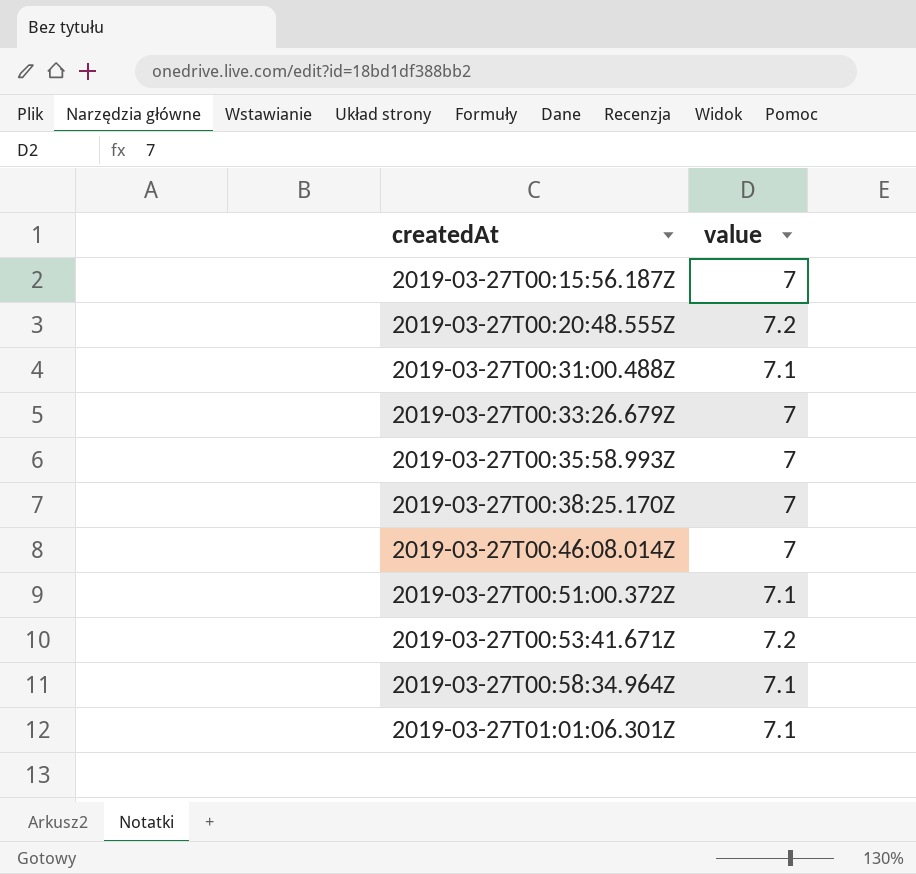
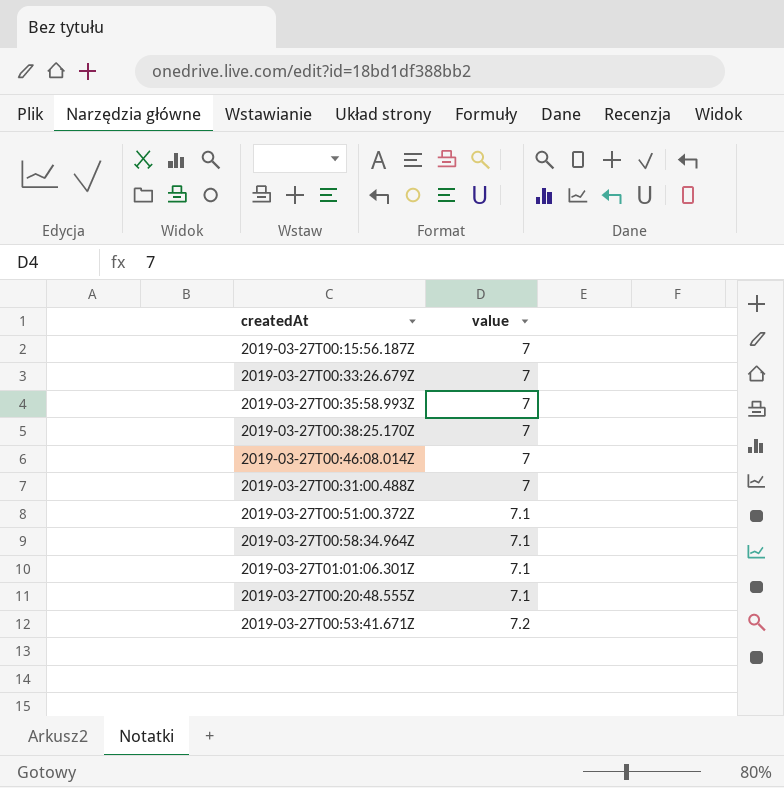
row order: createdAt ascending -> value ascending
2019-03-27T00:31:00.488Z | value: 7.1 -> 7
2019-03-27T00:20:48.555Z | value: 7.2 -> 7.1

